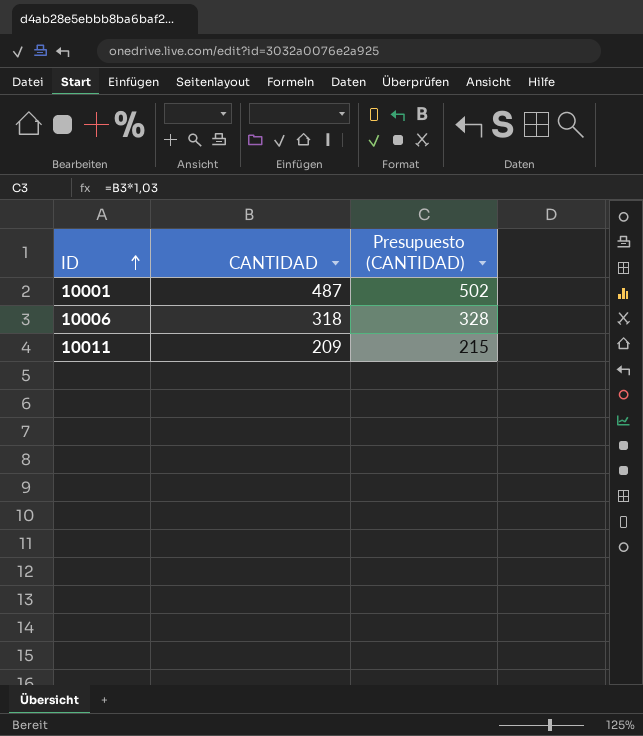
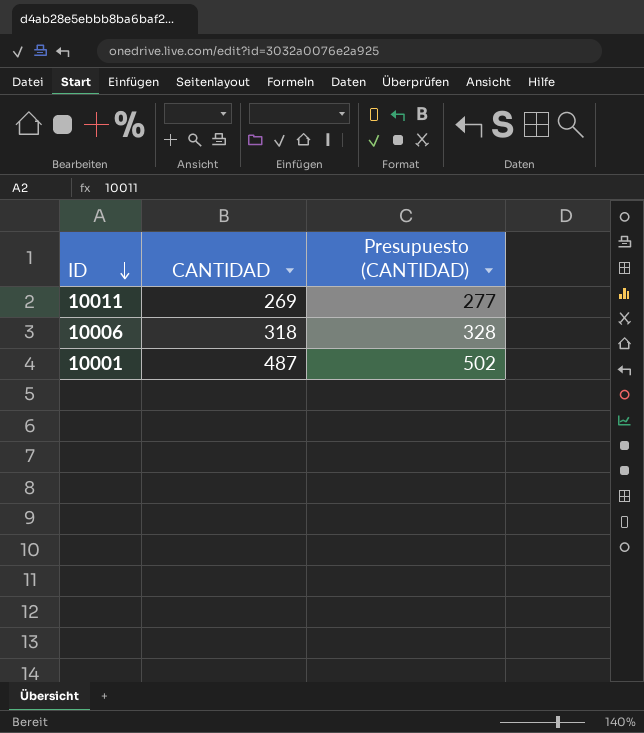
row order: ID ascending -> ID descending
10011 | CANTIDAD: 209 -> 269
10011 | Presupuesto (CANTIDAD): 215 -> 277

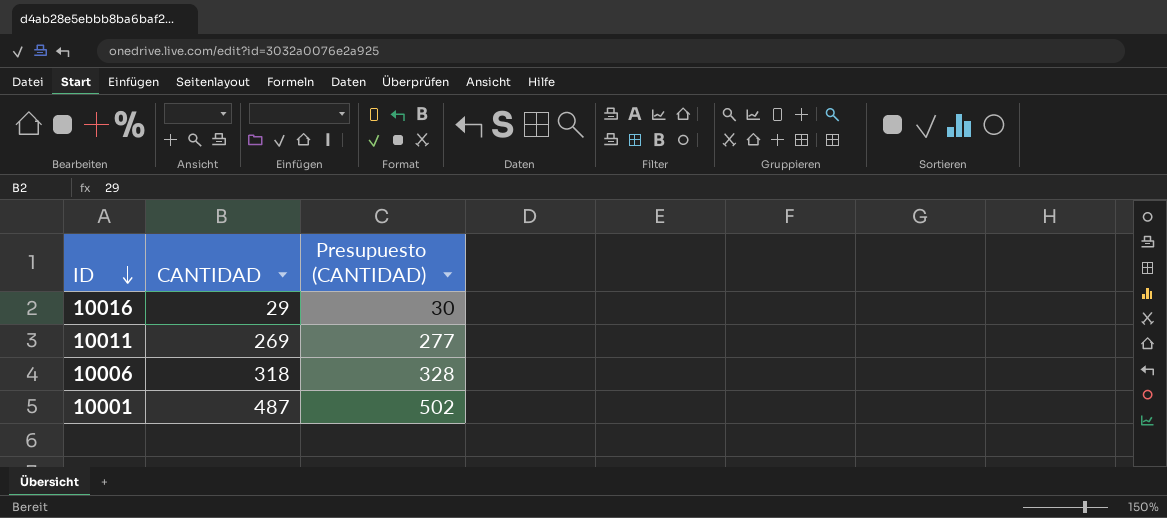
row 10016: none -> 29 | 30

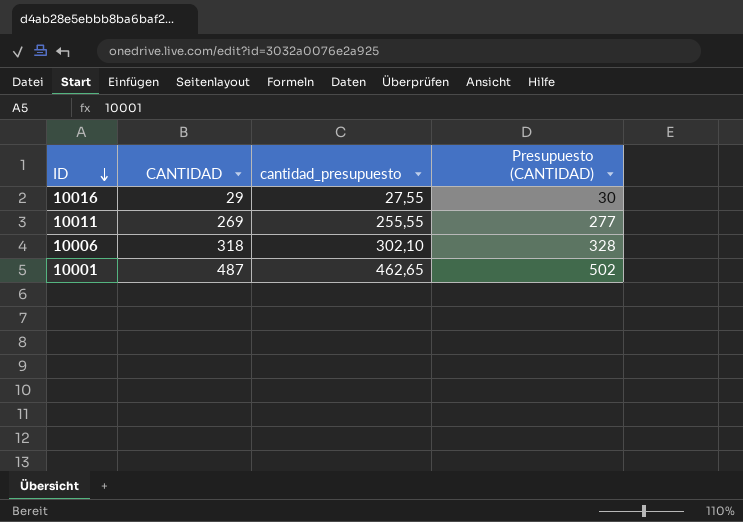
column cantidad_presupuesto | formula: none -> [CANTIDAD] * 0,95

